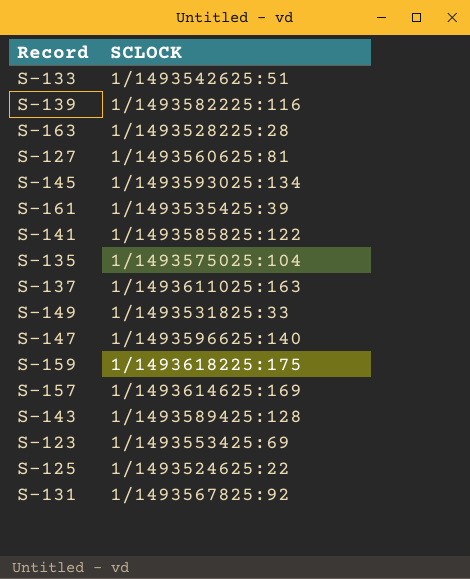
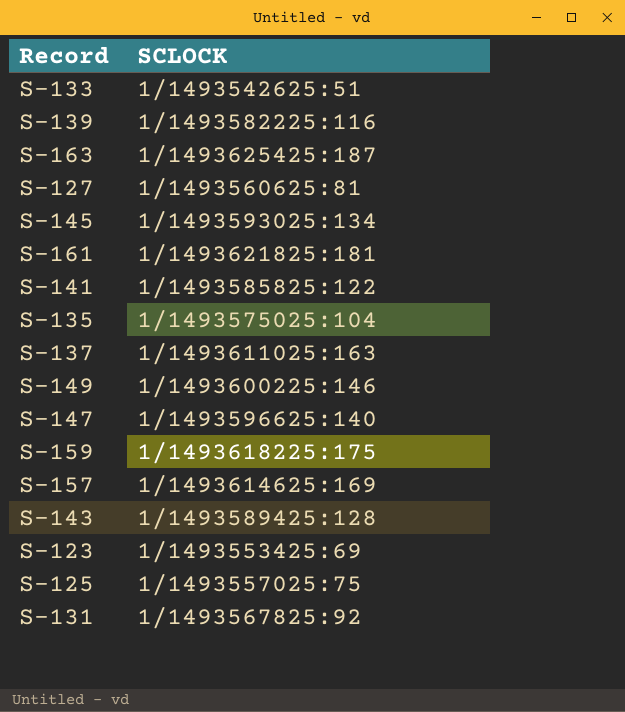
S-163 | SCLOCK: 1/1493528225:28 -> 1/1493625425:187
S-161 | SCLOCK: 1/1493535425:39 -> 1/1493621825:181
S-149 | SCLOCK: 1/1493531825:33 -> 1/1493600225:146
S-125 | SCLOCK: 1/1493524625:22 -> 1/1493557025:75

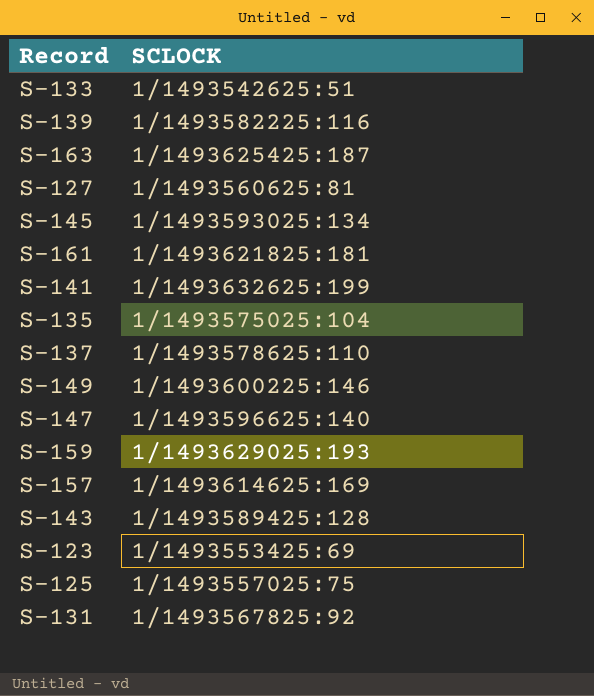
S-141 | SCLOCK: 1/1493585825:122 -> 1/1493632625:199
S-137 | SCLOCK: 1/1493611025:163 -> 1/1493578625:110
S-159 | SCLOCK: 1/1493618225:175 -> 1/1493629025:193

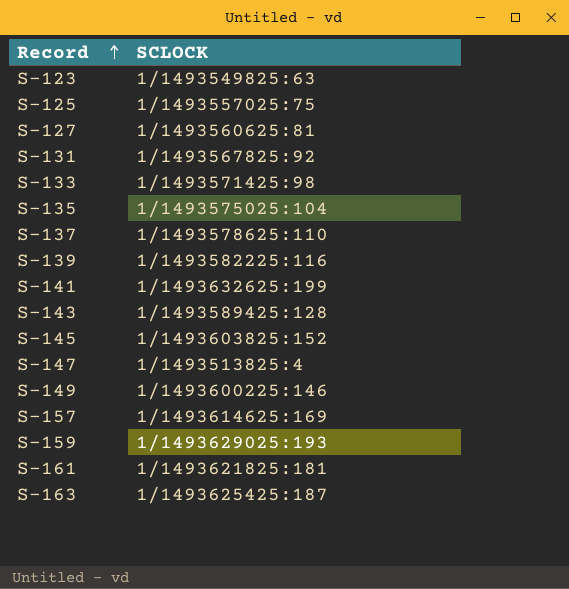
row order: none -> Record ascending
S-123 | SCLOCK: 1/1493553425:69 -> 1/1493549825:63
S-133 | SCLOCK: 1/1493542625:51 -> 1/1493571425:98
S-145 | SCLOCK: 1/1493593025:134 -> 1/1493603825:152
S-147 | SCLOCK: 1/1493596625:140 -> 1/1493513825:4

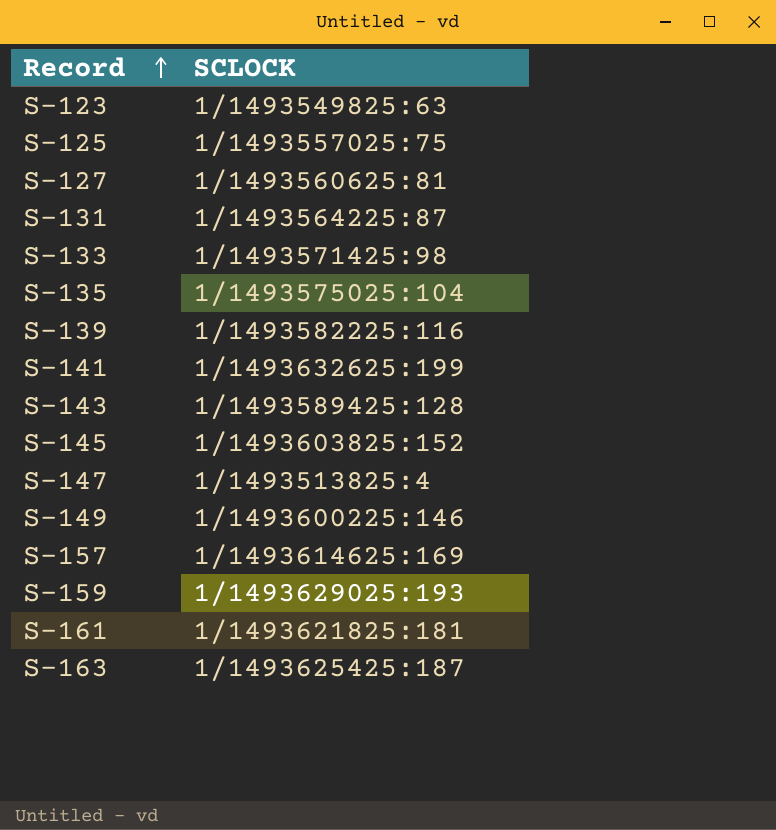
row S-137: 1/1493578625:110 -> none
S-131 | SCLOCK: 1/1493567825:92 -> 1/1493564225:87

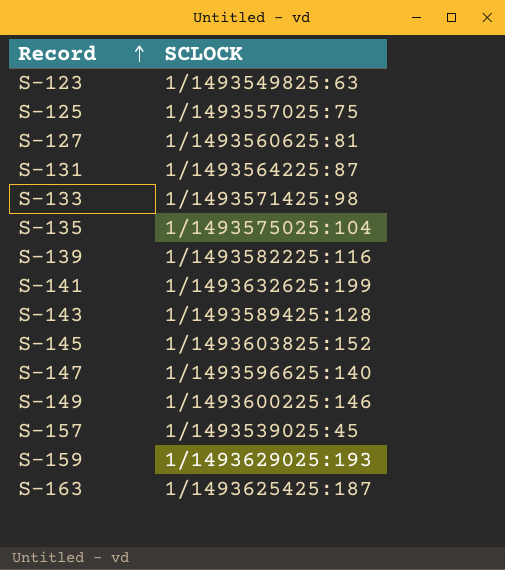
row S-161: 1/1493621825:181 -> none
S-147 | SCLOCK: 1/1493513825:4 -> 1/1493596625:140
S-157 | SCLOCK: 1/1493614625:169 -> 1/1493539025:45

